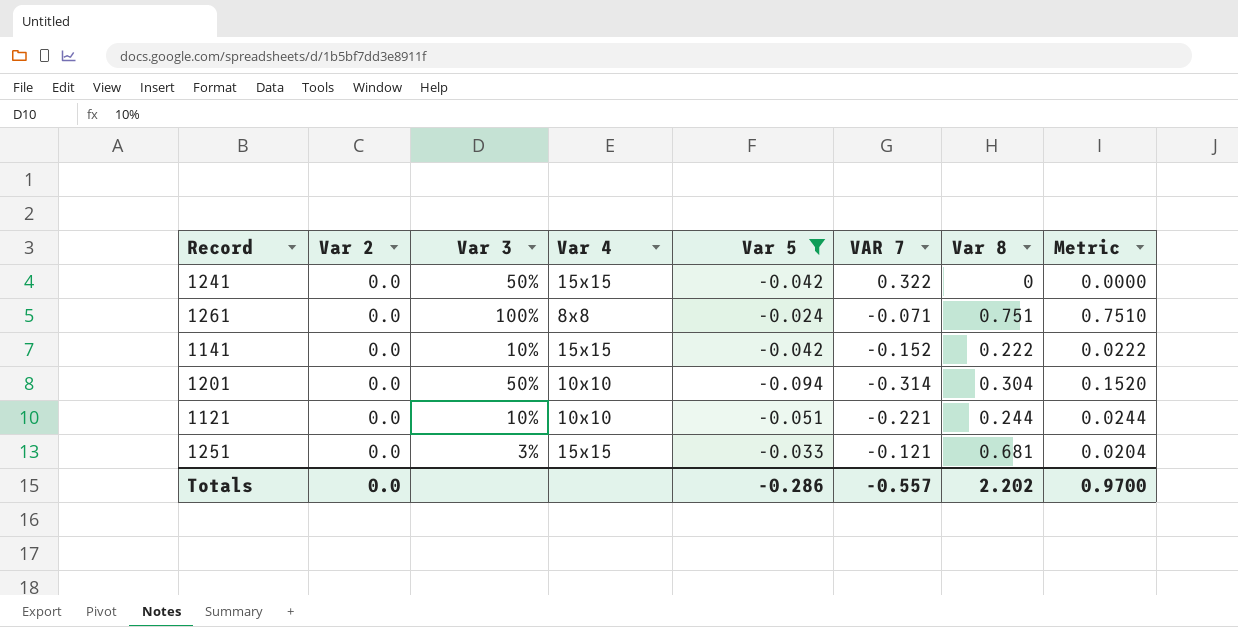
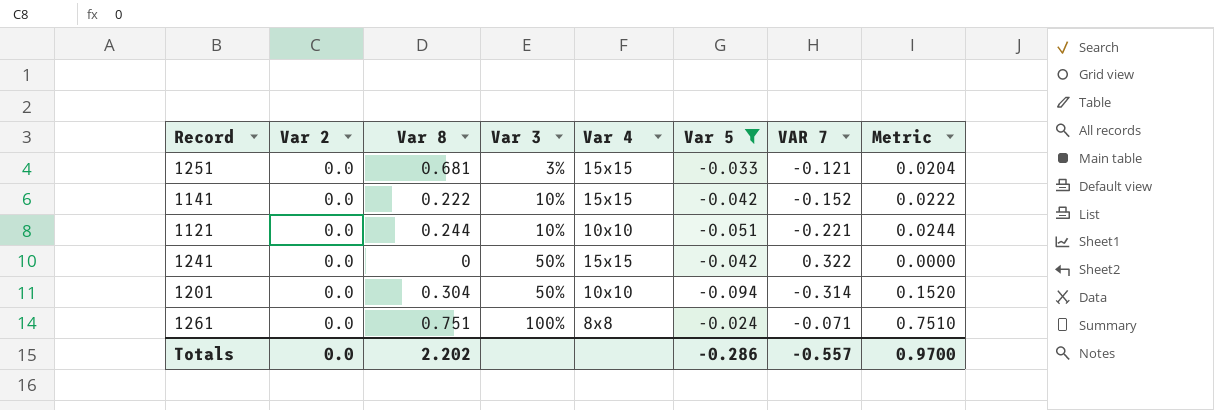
row order: none -> Var 3 ascending
column Var 8 | position: 7 -> 3

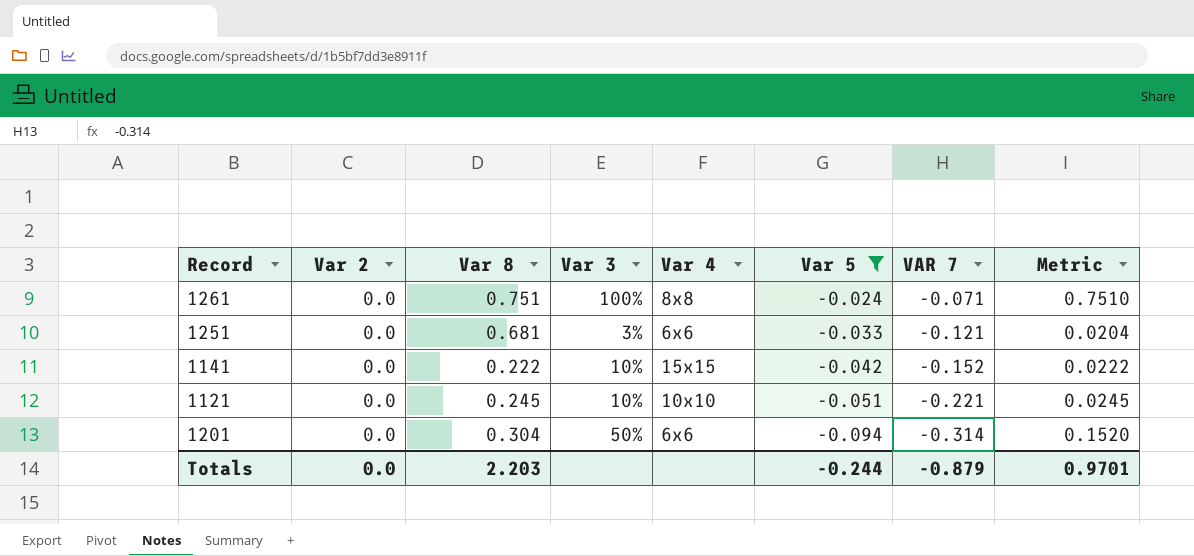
row order: Var 3 ascending -> Var 5 descending
row 1241: 0.0 | 0 | 50% | 15x15 | -0.042 | 0.322 | 0.0000 -> none
1251 | Var 4: 15x15 -> 6x6
1121 | Var 8: 0.244 -> 0.245
1121 | Metric: 0.0244 -> 0.0245
1201 | Var 4: 10x10 -> 6x6
Totals | Var 8: 2.202 -> 2.203
Totals | Var 5: -0.286 -> -0.244
Totals | VAR 7: -0.557 -> -0.879
Totals | Metric: 0.9700 -> 0.9701

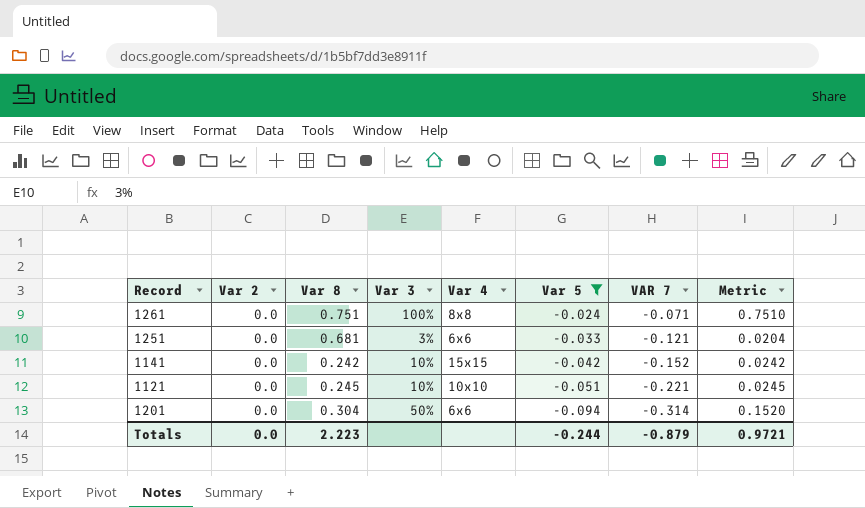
1141 | Var 8: 0.222 -> 0.242
1141 | Metric: 0.0222 -> 0.0242
Totals | Var 8: 2.203 -> 2.223
Totals | Metric: 0.9701 -> 0.9721

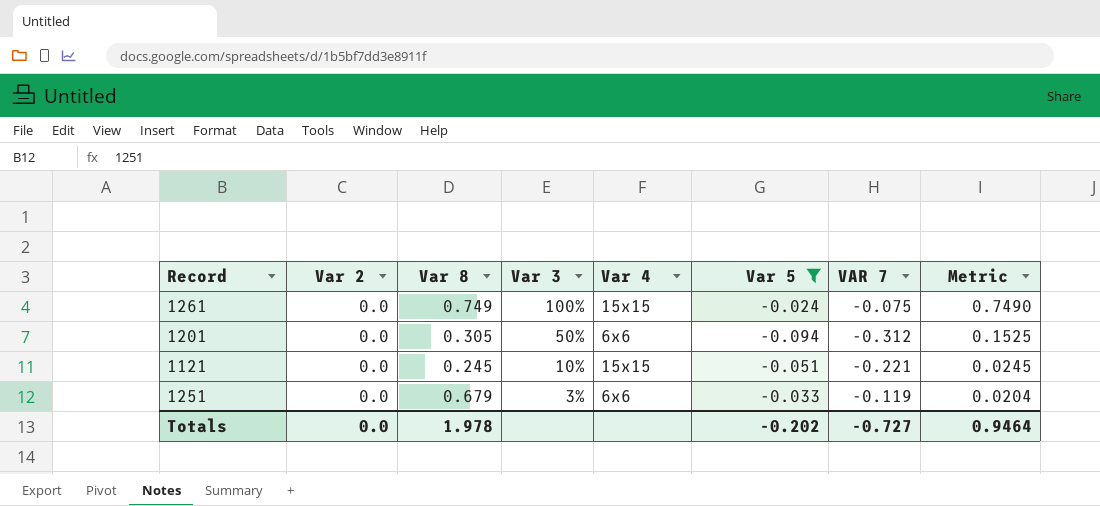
row order: Var 5 descending -> Var 3 descending
row 1141: 0.0 | 0.242 | 10% | 15x15 | -0.042 | -0.152 | 0.0242 -> none
1261 | Var 8: 0.751 -> 0.749
1261 | Var 4: 8x8 -> 15x15
1261 | VAR 7: -0.071 -> -0.075
1261 | Metric: 0.7510 -> 0.7490
1201 | Var 8: 0.304 -> 0.305
1201 | VAR 7: -0.314 -> -0.312
1201 | Metric: 0.1520 -> 0.1525
1121 | Var 4: 10x10 -> 15x15
1251 | Var 8: 0.681 -> 0.679
1251 | VAR 7: -0.121 -> -0.119
Totals | Var 8: 2.223 -> 1.978
Totals | Var 5: -0.244 -> -0.202
Totals | VAR 7: -0.879 -> -0.727
Totals | Metric: 0.9721 -> 0.9464

